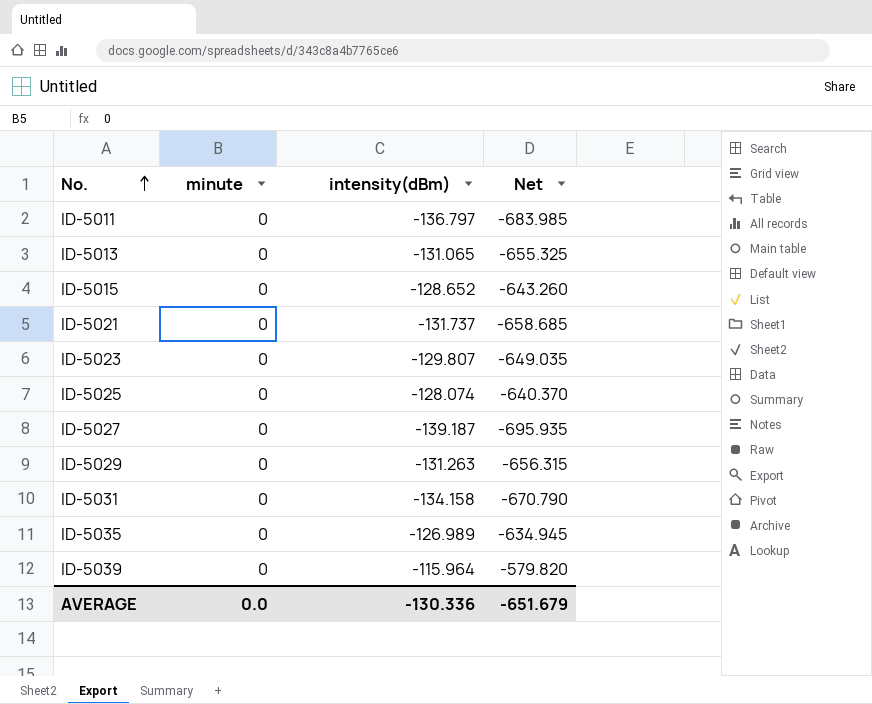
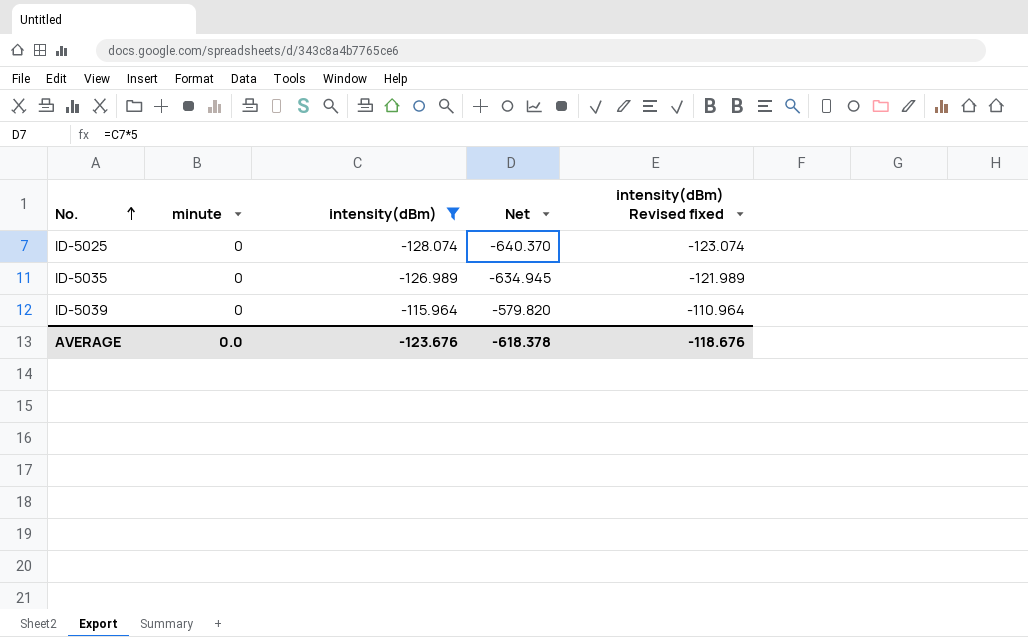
filter: none -> intensity(dBm) >= -128.074
column intensity(dBm) Revised fixed | formula: none -> [intensity(dBm)] + 5
AVERAGE | intensity(dBm): -130.336 -> -123.676
AVERAGE | Net: -651.679 -> -618.378

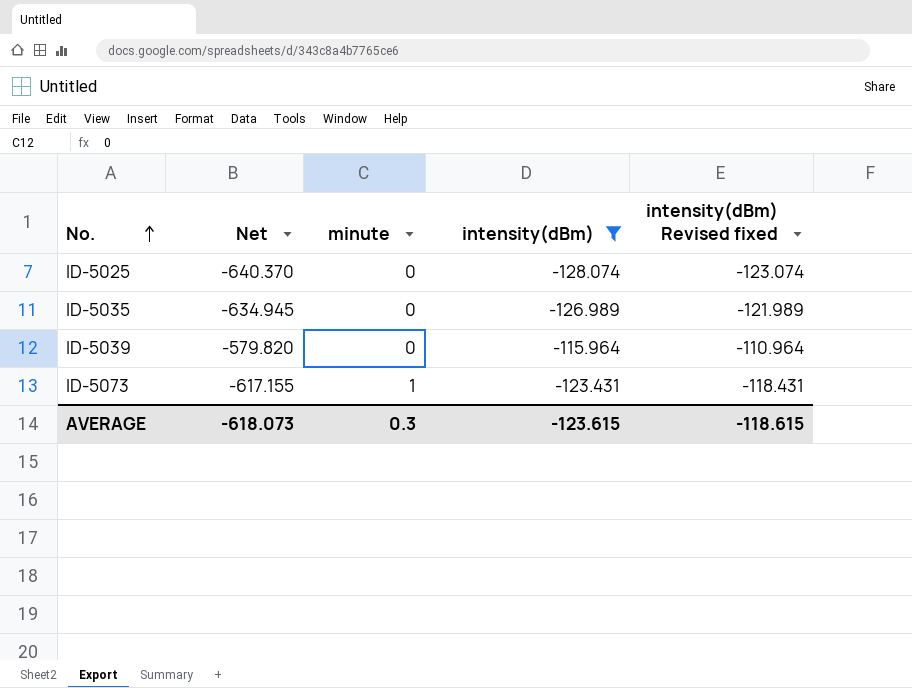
column Net | position: 4 -> 2
row ID-5073: none -> -617.155 | 1 | -123.431 | -118.431
AVERAGE | Net: -618.378 -> -618.073
AVERAGE | minute: 0.0 -> 0.3
AVERAGE | intensity(dBm): -123.676 -> -123.615
AVERAGE | intensity(dBm) Revised fixed: -118.676 -> -118.615

